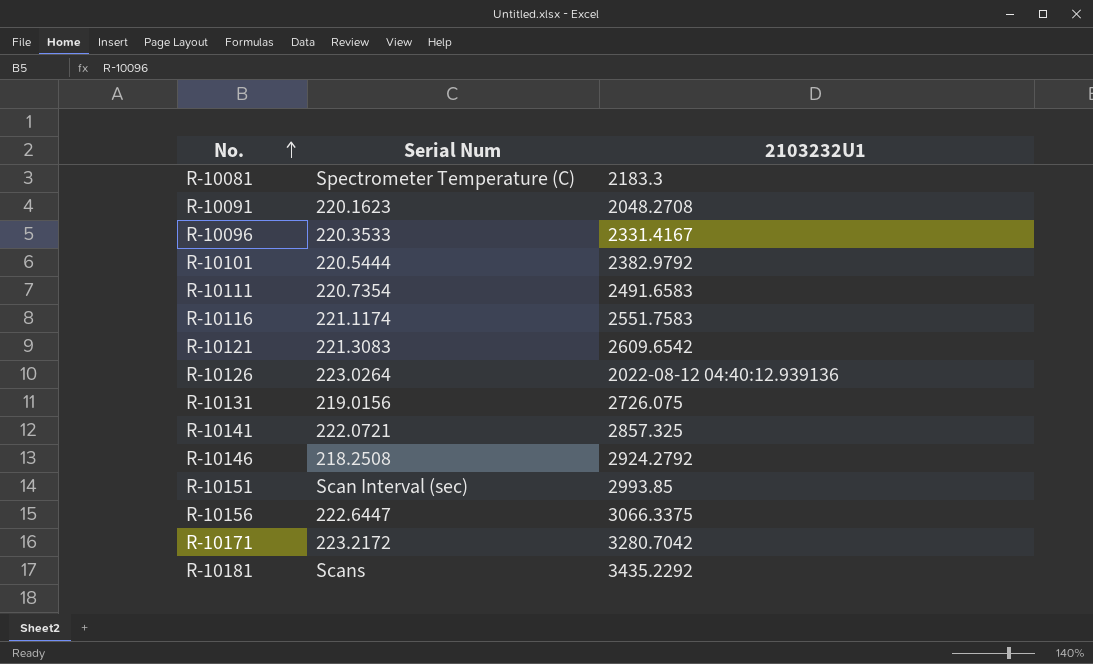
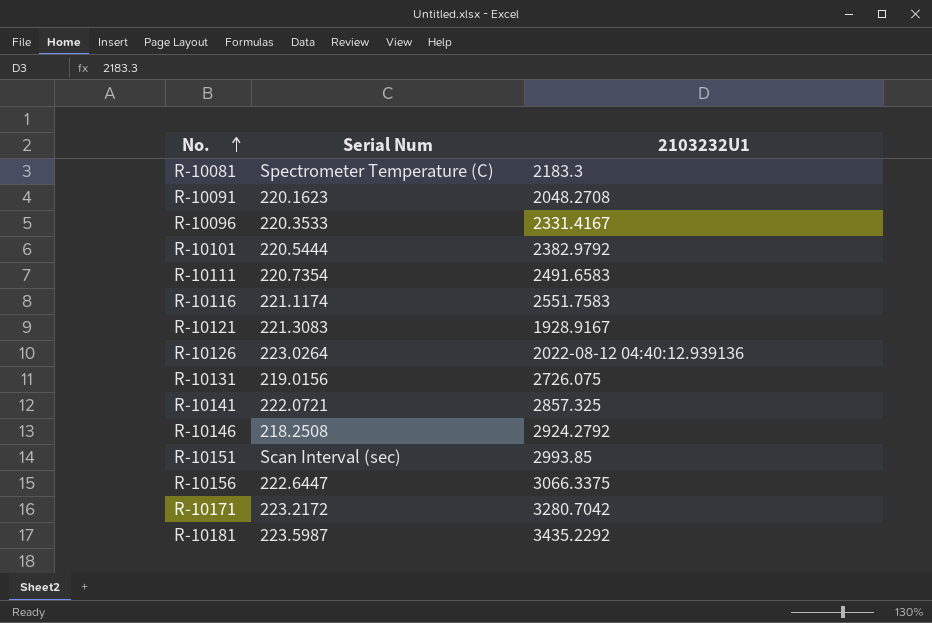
R-10121 | 2103232U1: 2609.6542 -> 1928.9167
R-10181 | Serial Num: Scans -> 223.5987

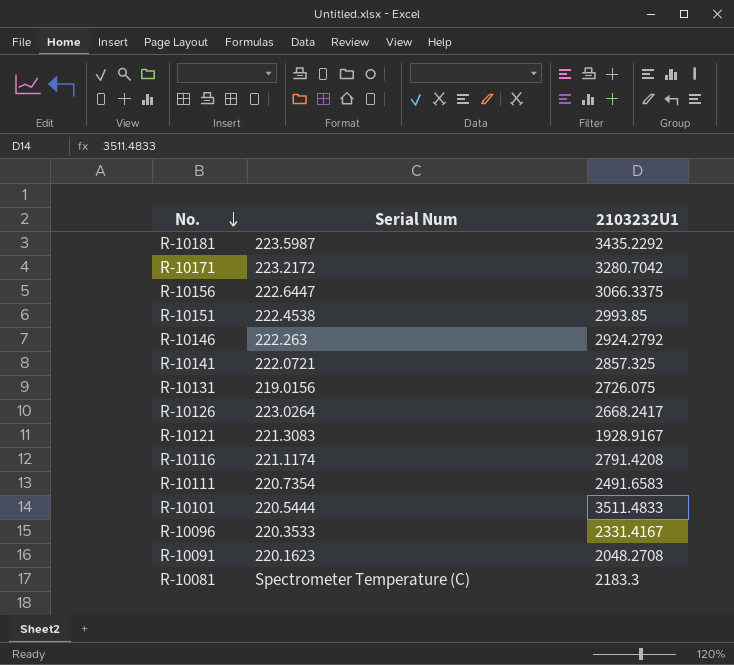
row order: No. ascending -> No. descending
R-10151 | Serial Num: Scan Interval (sec) -> 222.4538
R-10146 | Serial Num: 218.2508 -> 222.263
R-10126 | 2103232U1: 2022-08-12 04:40:12.939136 -> 2668.2417
R-10116 | 2103232U1: 2551.7583 -> 2791.4208
R-10101 | 2103232U1: 2382.9792 -> 3511.4833

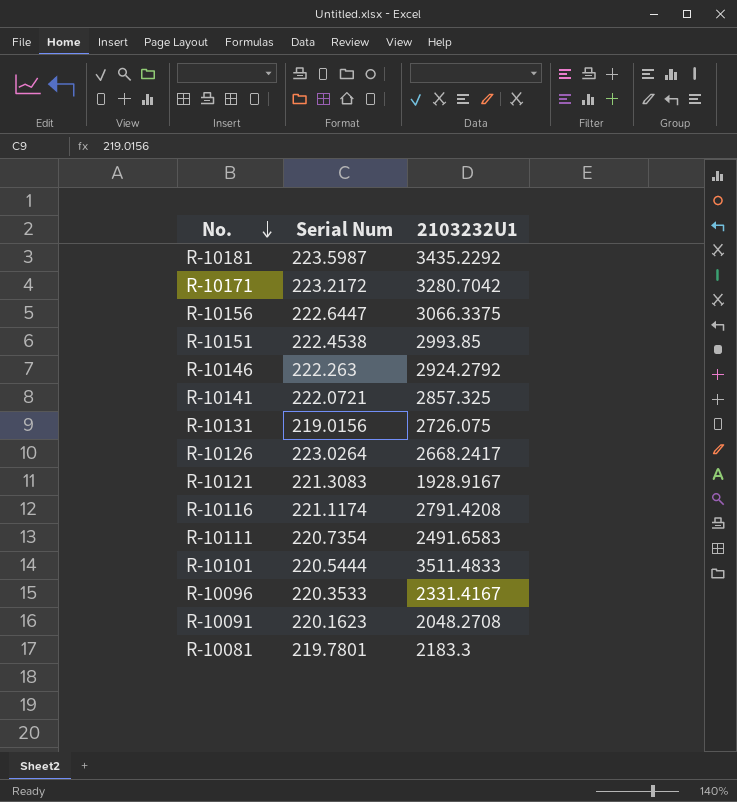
R-10081 | Serial Num: Spectrometer Temperature (C) -> 219.7801

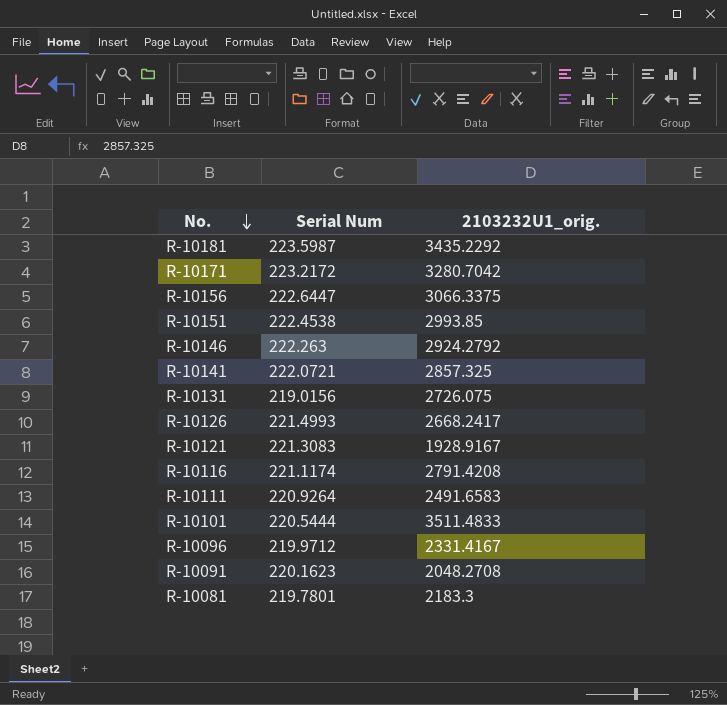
column name: 2103232U1 -> 2103232U1_orig.
R-10126 | Serial Num: 223.0264 -> 221.4993
R-10111 | Serial Num: 220.7354 -> 220.9264
R-10096 | Serial Num: 220.3533 -> 219.9712

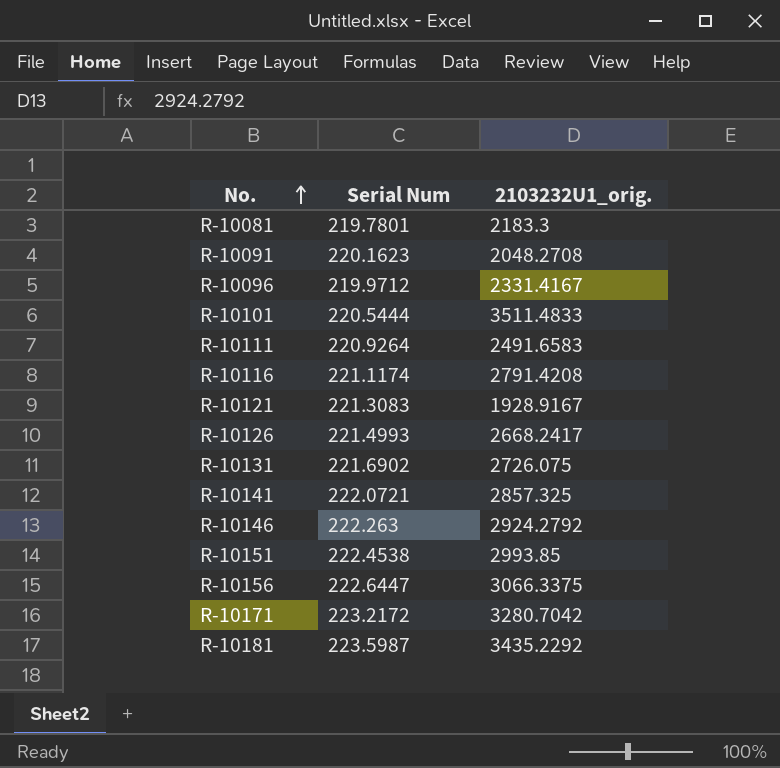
row order: No. descending -> No. ascending
R-10131 | Serial Num: 219.0156 -> 221.6902

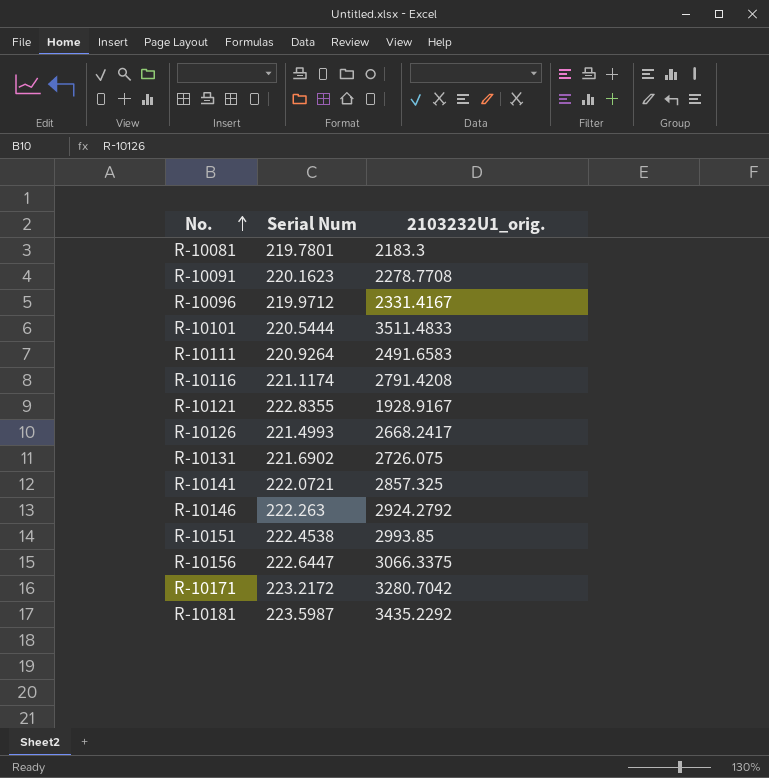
R-10091 | 2103232U1_orig.: 2048.2708 -> 2278.7708
R-10121 | Serial Num: 221.3083 -> 222.8355

